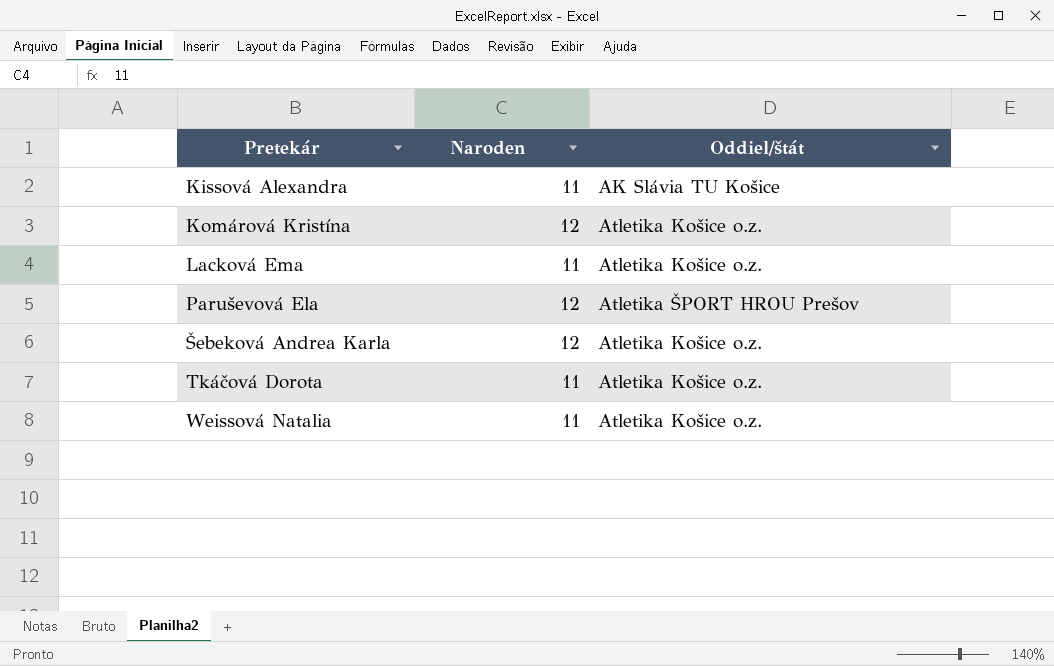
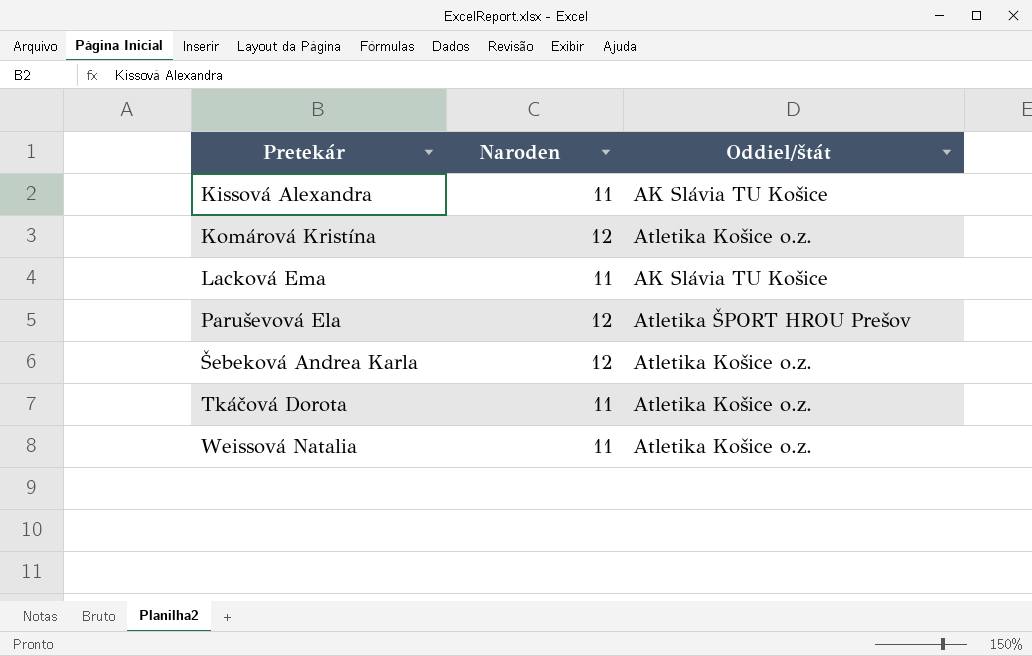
Lacková Ema | Oddiel/štát: Atletika Košice o.z. -> AK Slávia TU Košice

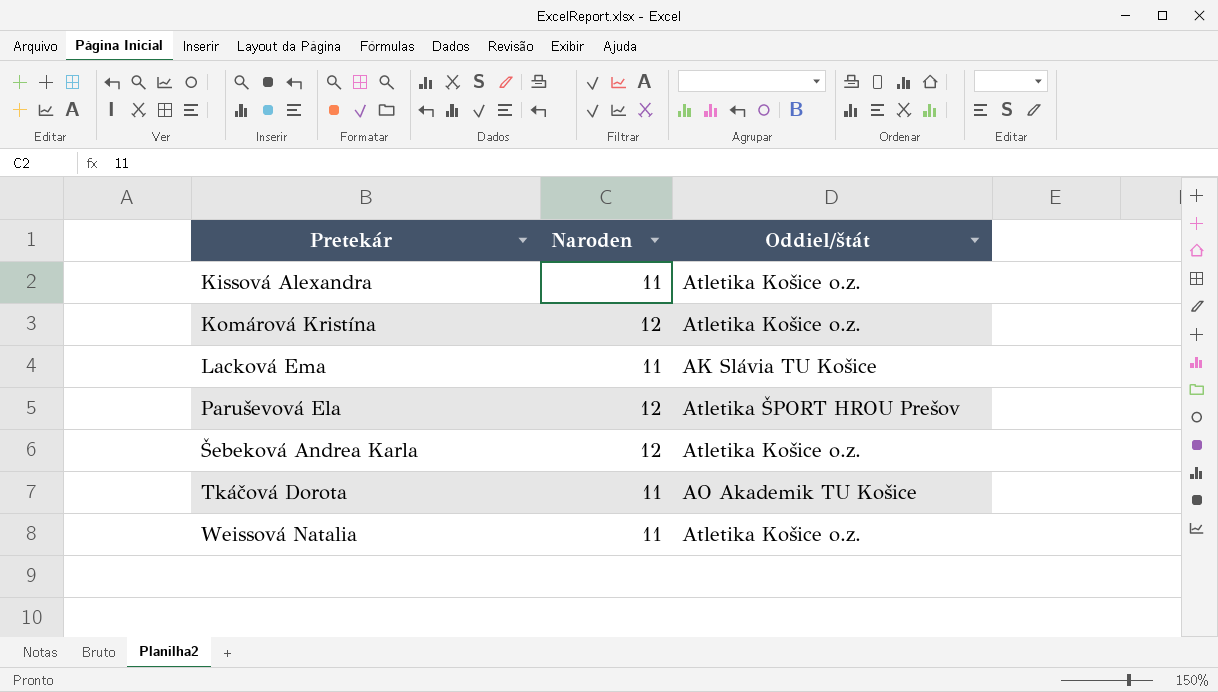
Kissová Alexandra | Oddiel/štát: AK Slávia TU Košice -> Atletika Košice o.z.
Tkáčová Dorota | Oddiel/štát: Atletika Košice o.z. -> AO Akademik TU Košice

